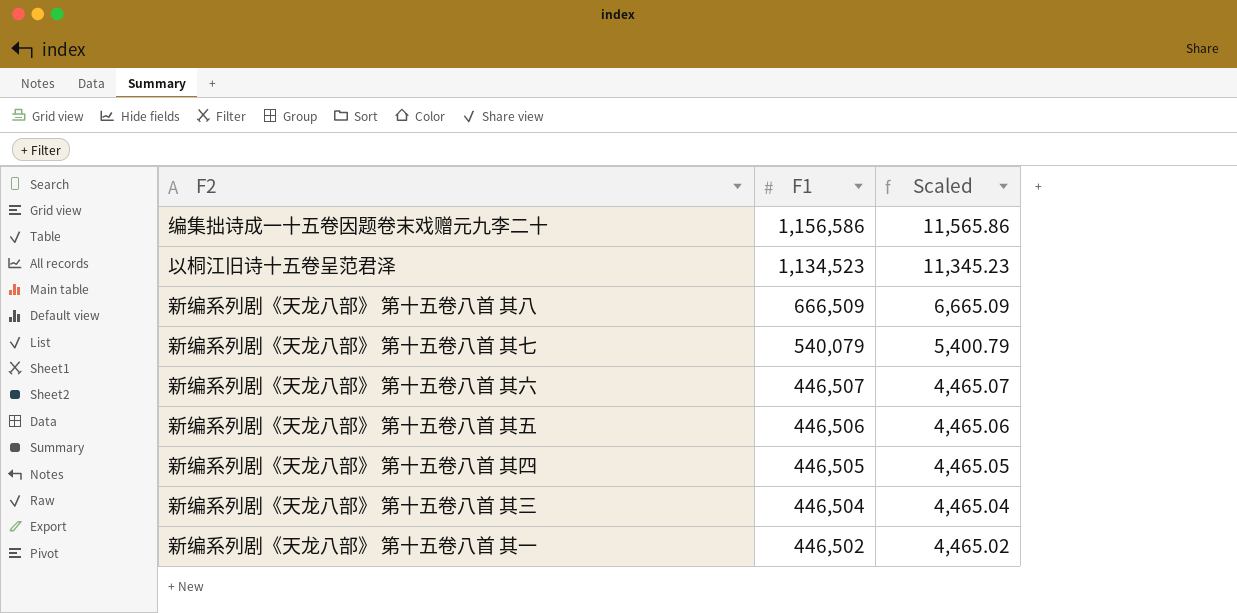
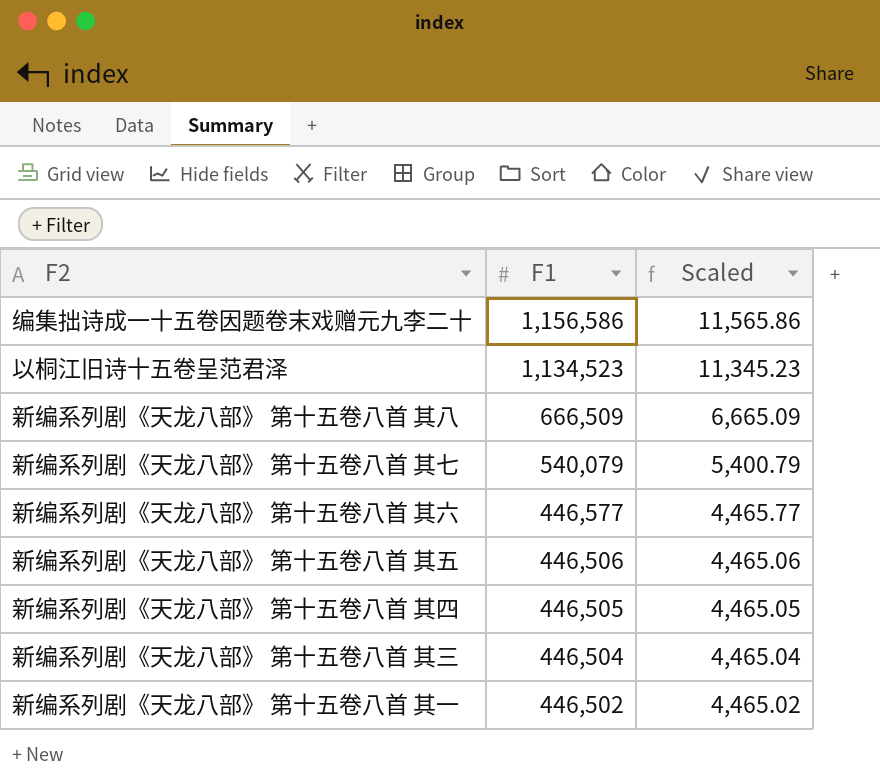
新编系列剧《天龙八部》 第十五卷八首 其六 | F1: 446,507 -> 446,577
新编系列剧《天龙八部》 第十五卷八首 其六 | Scaled: 4,465.07 -> 4,465.77

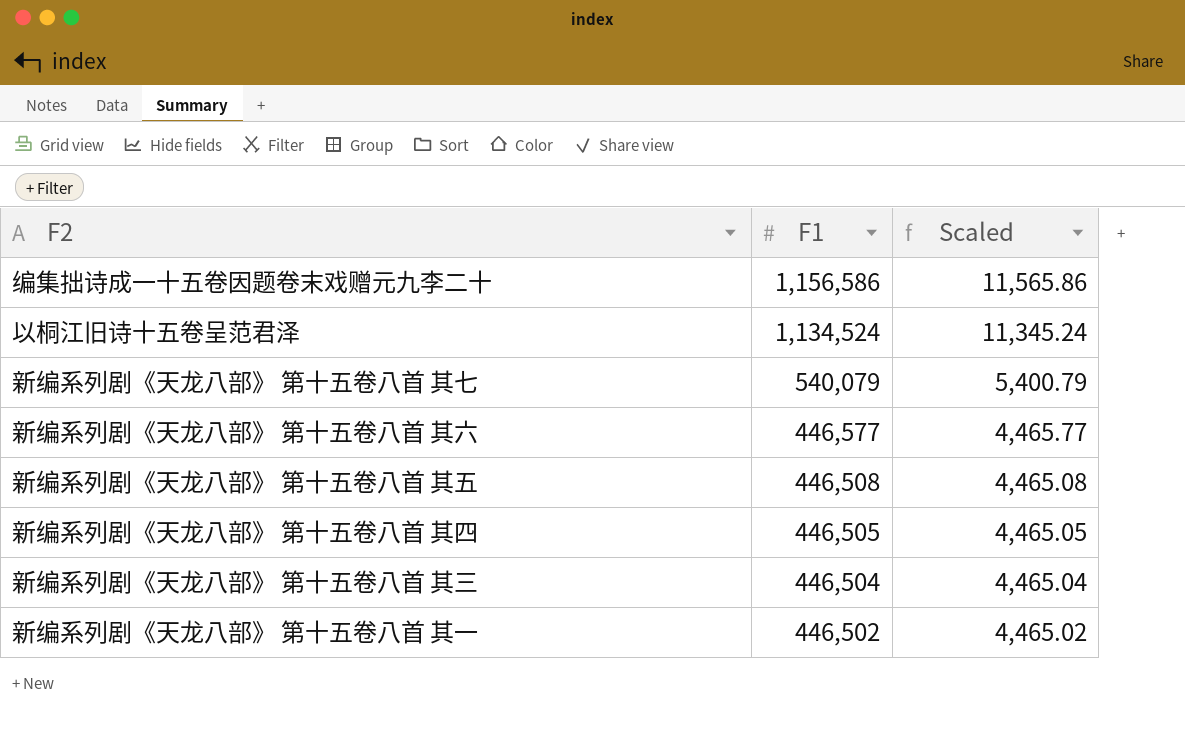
row 新编系列剧《天龙八部》 第十五卷八首 其八: 666,509 | 6,665.09 -> none
以桐江旧诗十五卷呈范君泽 | F1: 1,134,523 -> 1,134,524
以桐江旧诗十五卷呈范君泽 | Scaled: 11,345.23 -> 11,345.24
新编系列剧《天龙八部》 第十五卷八首 其五 | F1: 446,506 -> 446,508
新编系列剧《天龙八部》 第十五卷八首 其五 | Scaled: 4,465.06 -> 4,465.08

